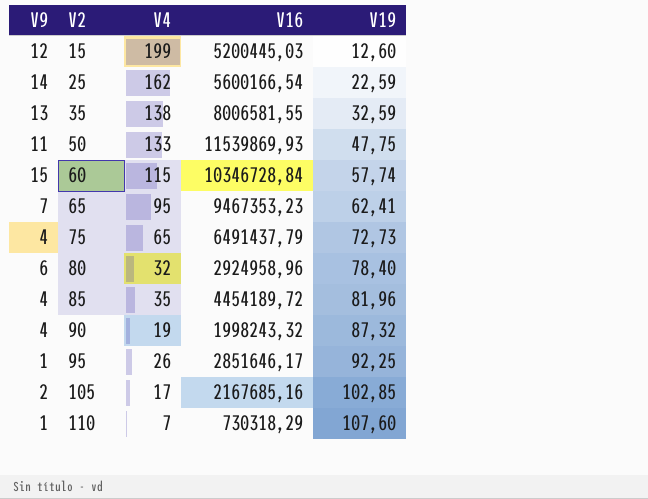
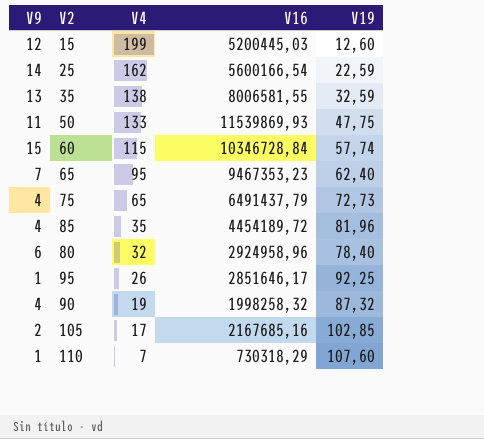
row order: V2 ascending -> V4 descending
65 | V19: 62,41 -> 62,40
90 | V16: 1998243,32 -> 1998258,32

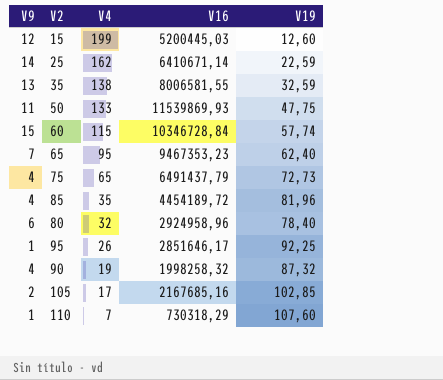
25 | V16: 5600166,54 -> 6410671,14

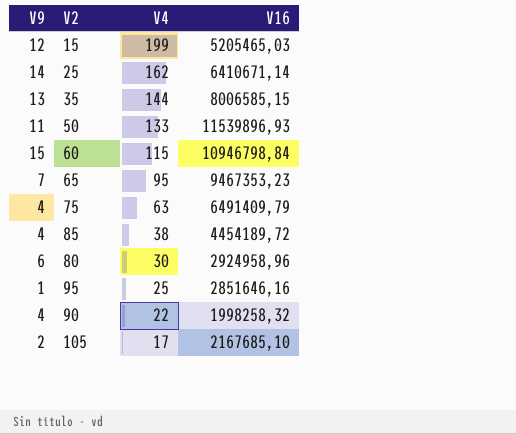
column V19 | position: 5 -> none
row 110: 1 | 7 | 730318,29 | 107,60 -> none
15 | V16: 5200445,03 -> 5205465,03
35 | V4: 138 -> 144
35 | V16: 8006581,55 -> 8006585,15
50 | V16: 11539869,93 -> 11539896,93
60 | V16: 10346728,84 -> 10946798,84
75 | V4: 65 -> 63
75 | V16: 6491437,79 -> 6491409,79
85 | V4: 35 -> 38
80 | V4: 32 -> 30
95 | V4: 26 -> 25
95 | V16: 2851646,17 -> 2851646,16
90 | V4: 19 -> 22
105 | V16: 2167685,16 -> 2167685,10

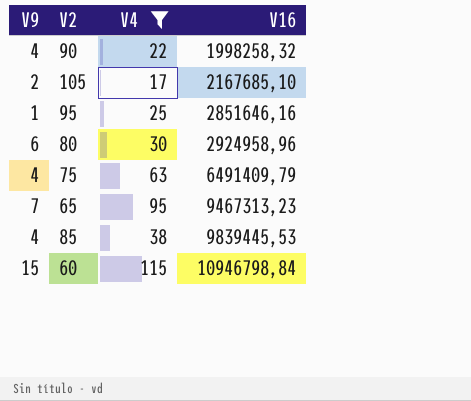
filter: none -> V4 <= 115
row order: V4 descending -> V16 ascending
65 | V16: 9467353,23 -> 9467313,23
85 | V16: 4454189,72 -> 9839445,53

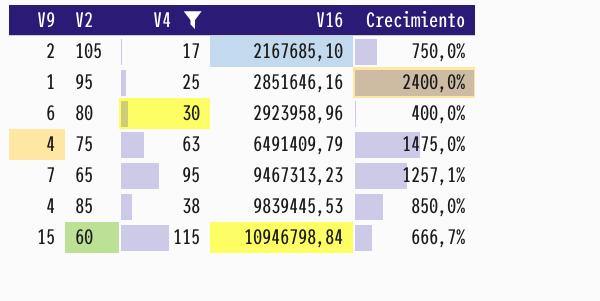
column Crecimiento | formula: none -> ([V4] - [V9]) / [V9]
row 90: 4 | 22 | 1998258,32 -> none
80 | V16: 2924958,96 -> 2923958,96

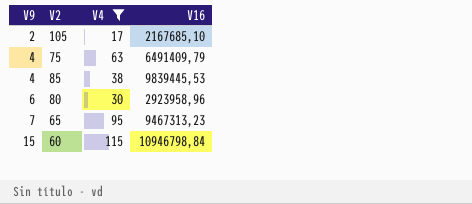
row order: V16 ascending -> V9 ascending
column Crecimiento | formula: ([V4] - [V9]) / [V9] -> none
row 95: 1 | 25 | 2851646,16 | 2400,0% -> none

